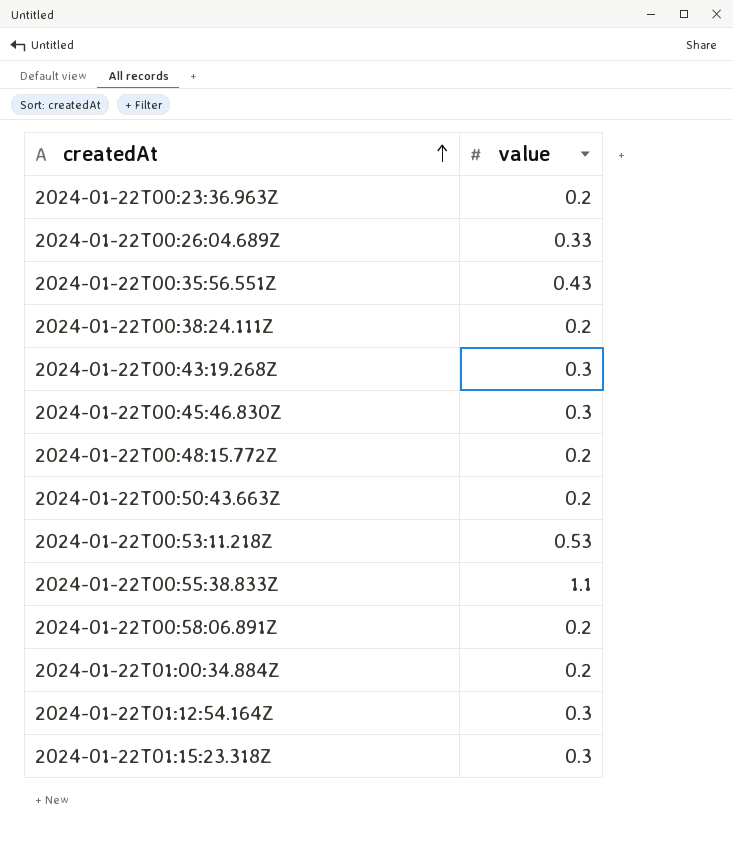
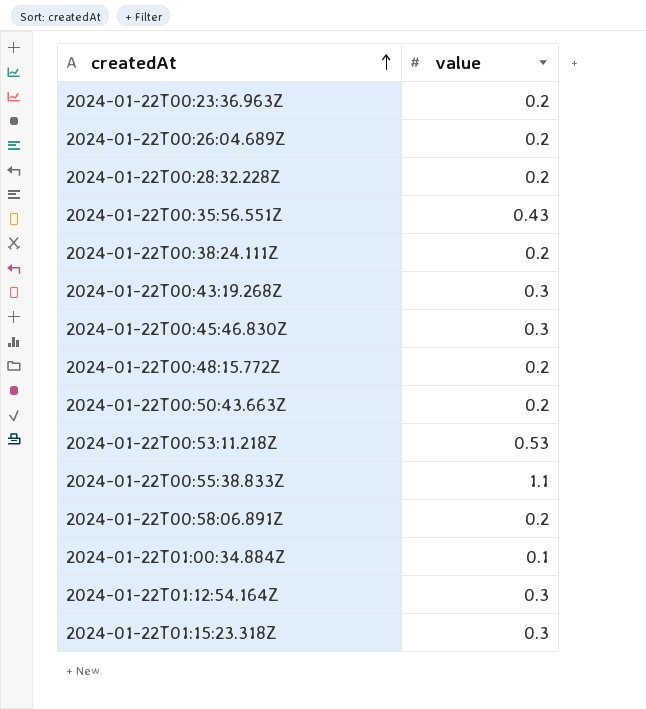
2024-01-22T00:26:04.689Z | value: 0.33 -> 0.2
row 2024-01-22T00:28:32.228Z: none -> 0.2
2024-01-22T01:00:34.884Z | value: 0.2 -> 0.1

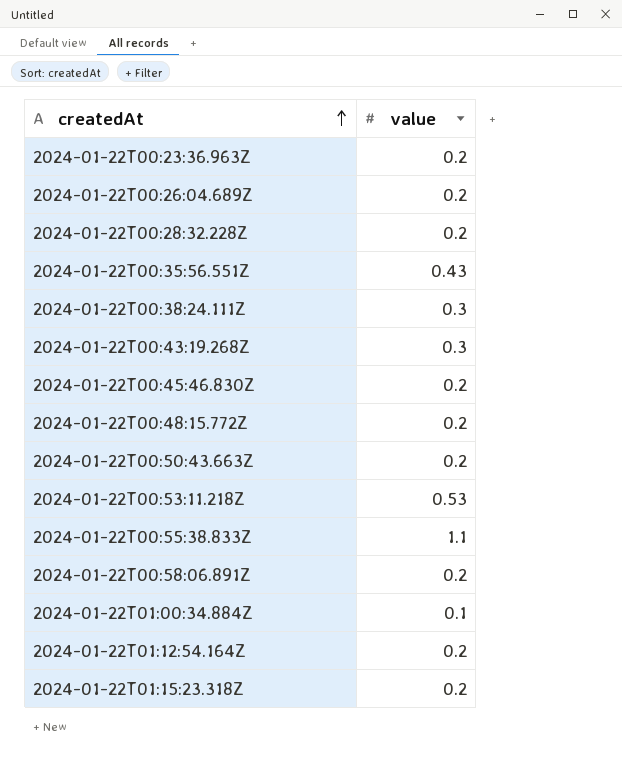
2024-01-22T00:38:24.111Z | value: 0.2 -> 0.3
2024-01-22T00:45:46.830Z | value: 0.3 -> 0.2
2024-01-22T01:12:54.164Z | value: 0.3 -> 0.2
2024-01-22T01:15:23.318Z | value: 0.3 -> 0.2

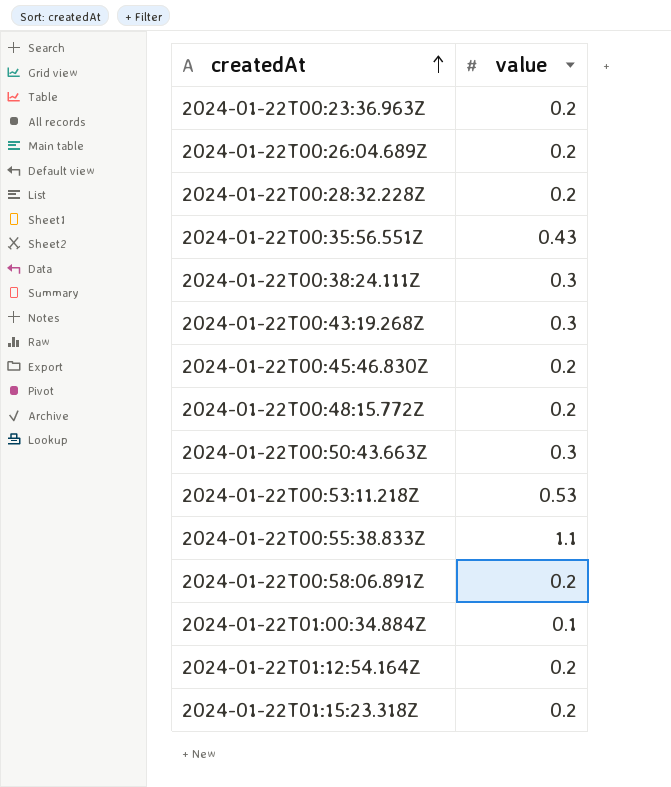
2024-01-22T00:50:43.663Z | value: 0.2 -> 0.3

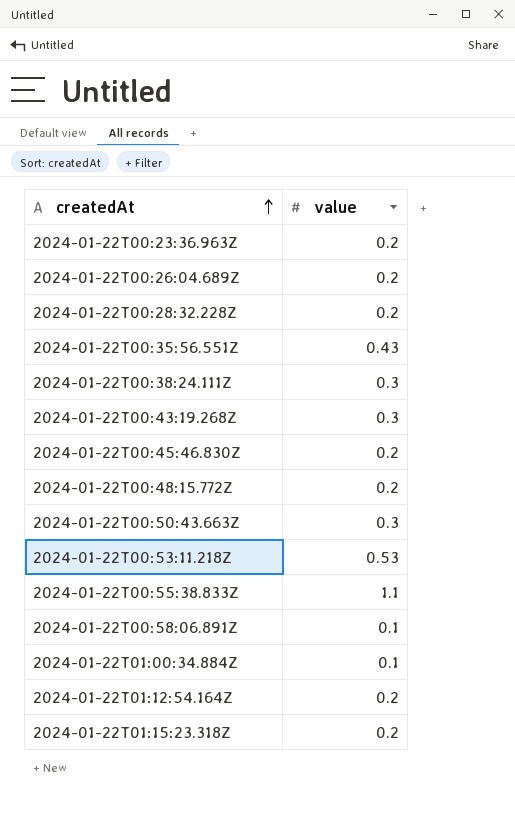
2024-01-22T00:58:06.891Z | value: 0.2 -> 0.1

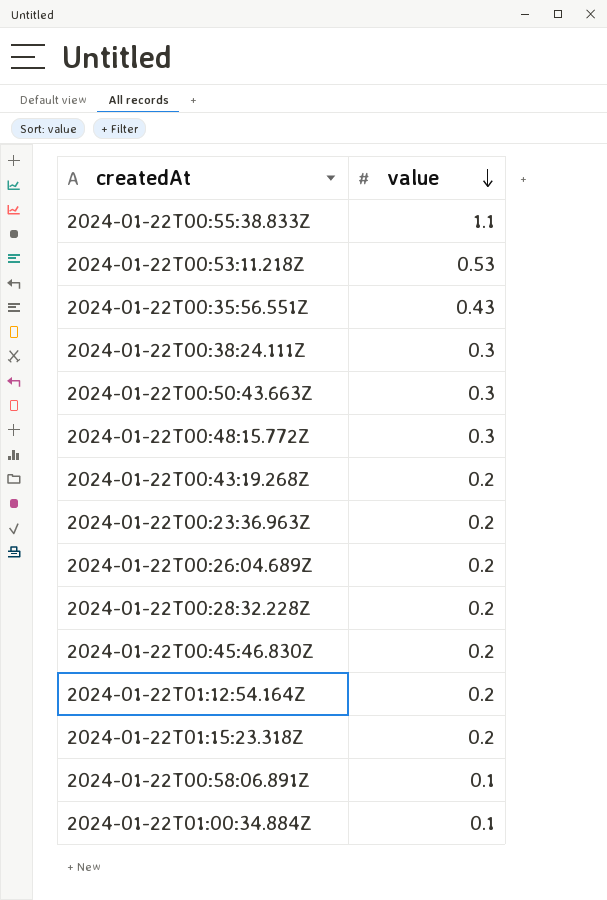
row order: createdAt ascending -> value descending
2024-01-22T00:48:15.772Z | value: 0.2 -> 0.3
2024-01-22T00:43:19.268Z | value: 0.3 -> 0.2

